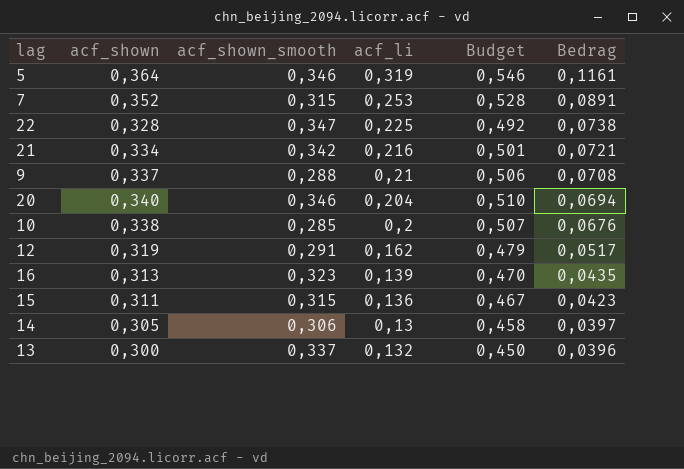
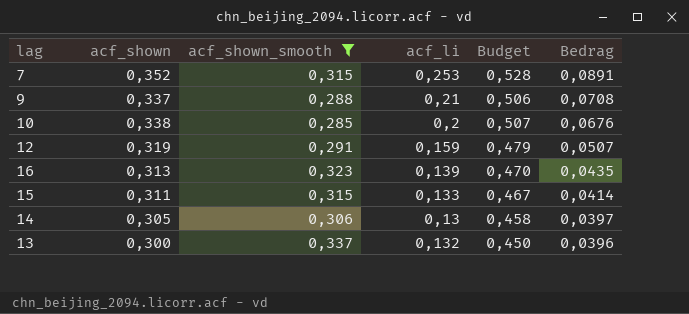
filter: none -> acf_shown_smooth <= 0,337
12 | acf_li: 0,162 -> 0,159
12 | Bedrag: 0,0517 -> 0,0507
15 | acf_li: 0,136 -> 0,133
15 | Bedrag: 0,0423 -> 0,0414

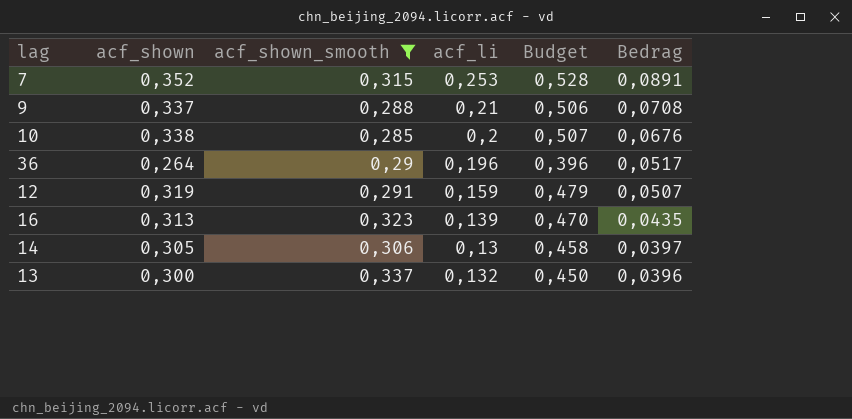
row 15: 0,311 | 0,315 | 0,133 | 0,467 | 0,0414 -> none
row 36: none -> 0,264 | 0,29 | 0,196 | 0,396 | 0,0517

